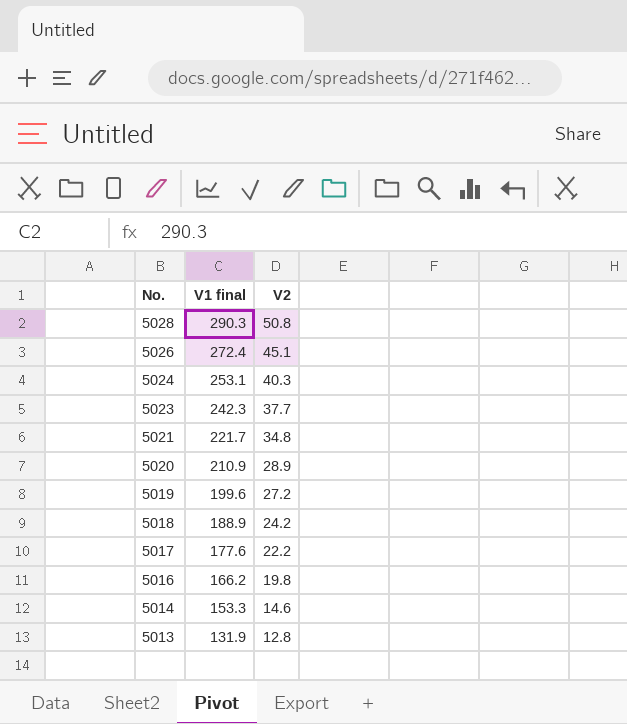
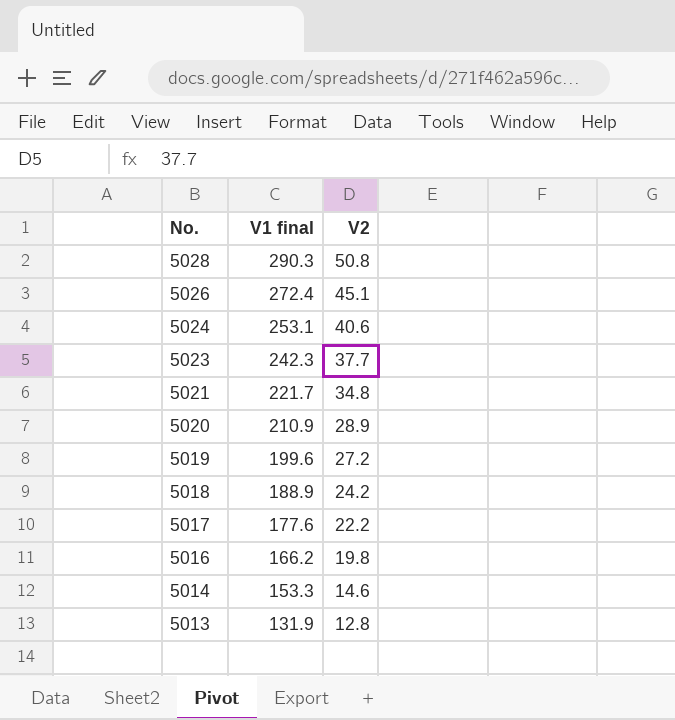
5024 | V2: 40.3 -> 40.6

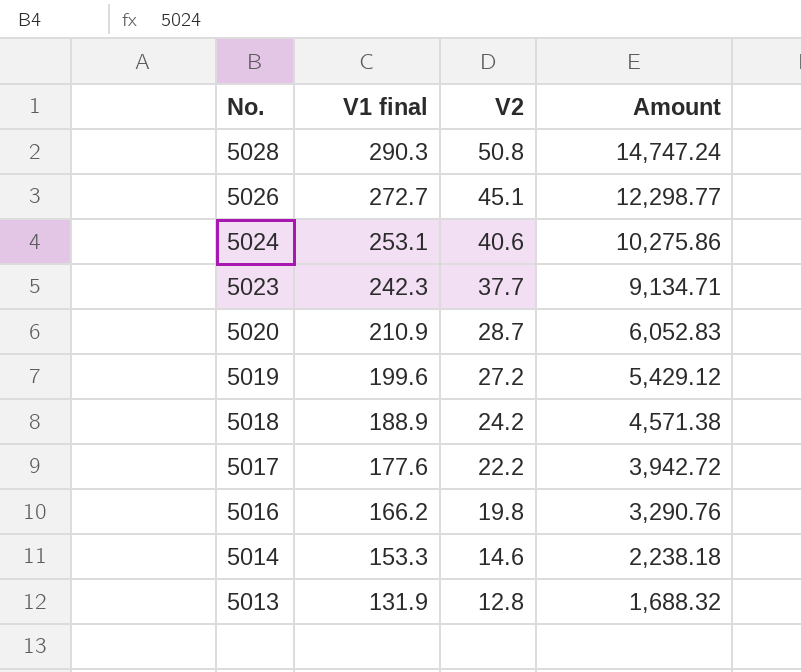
column Amount | formula: none -> [V1 final] * [V2]
row 5021: 221.7 | 34.8 -> none
5026 | V1 final: 272.4 -> 272.7
5020 | V2: 28.9 -> 28.7

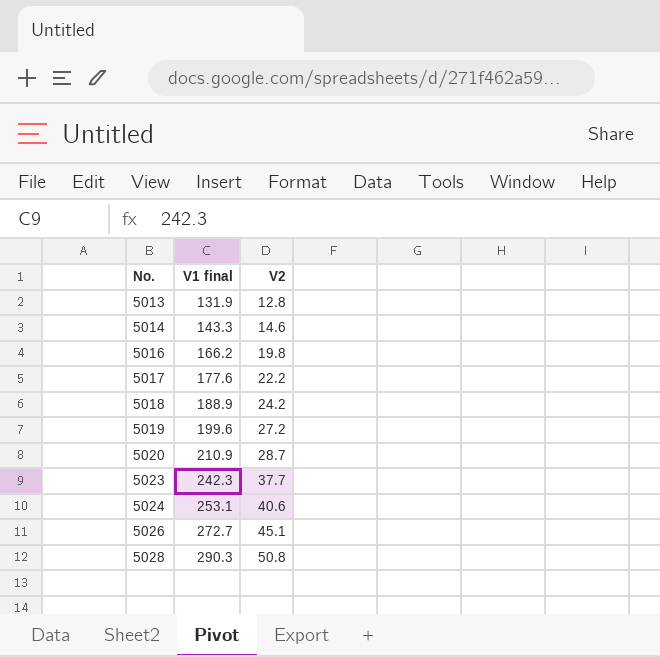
row order: No. descending -> No. ascending
column Amount | formula: [V1 final] * [V2] -> none
5014 | V1 final: 153.3 -> 143.3

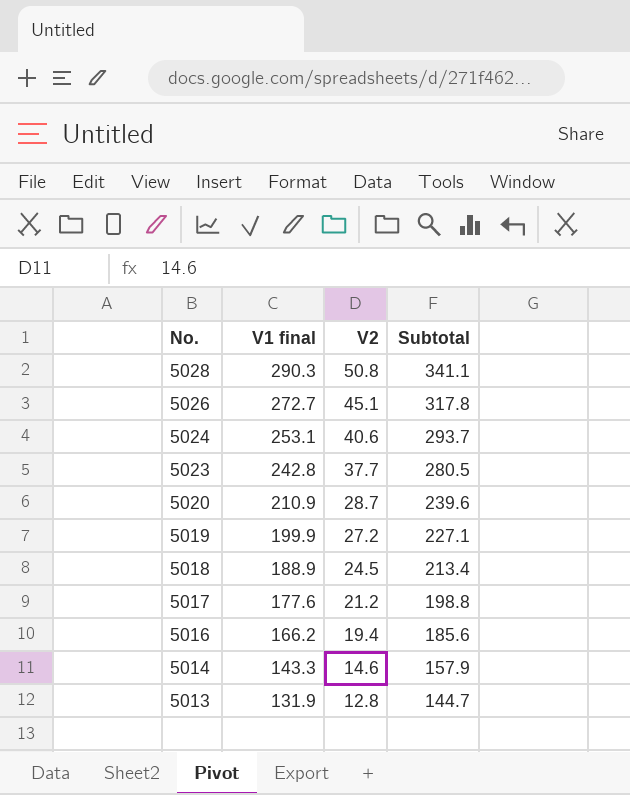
row order: No. ascending -> No. descending
column Subtotal | formula: none -> [V1 final] + [V2]
5023 | V1 final: 242.3 -> 242.8
5019 | V1 final: 199.6 -> 199.9
5018 | V2: 24.2 -> 24.5
5017 | V2: 22.2 -> 21.2
5016 | V2: 19.8 -> 19.4

